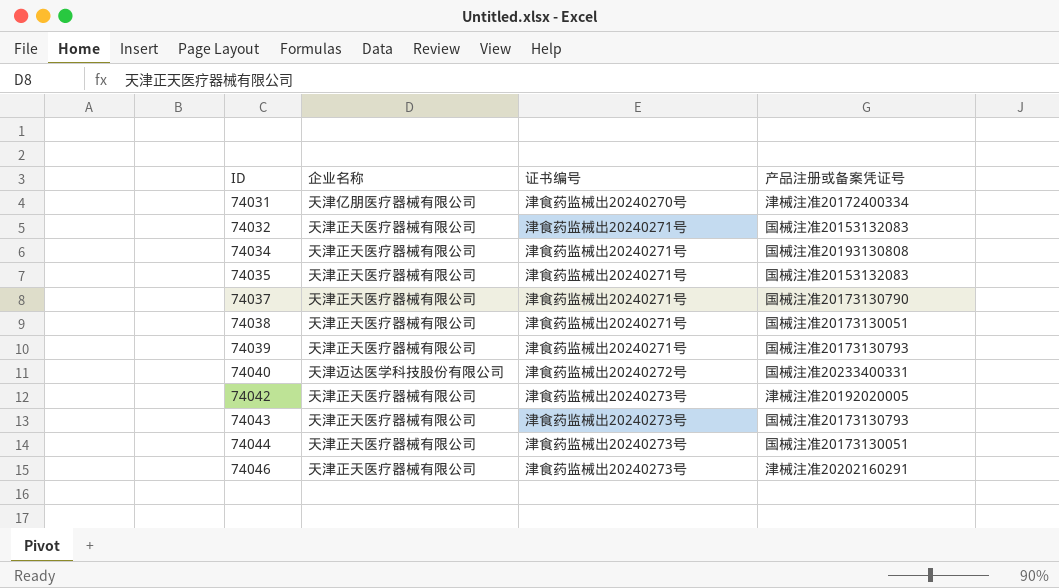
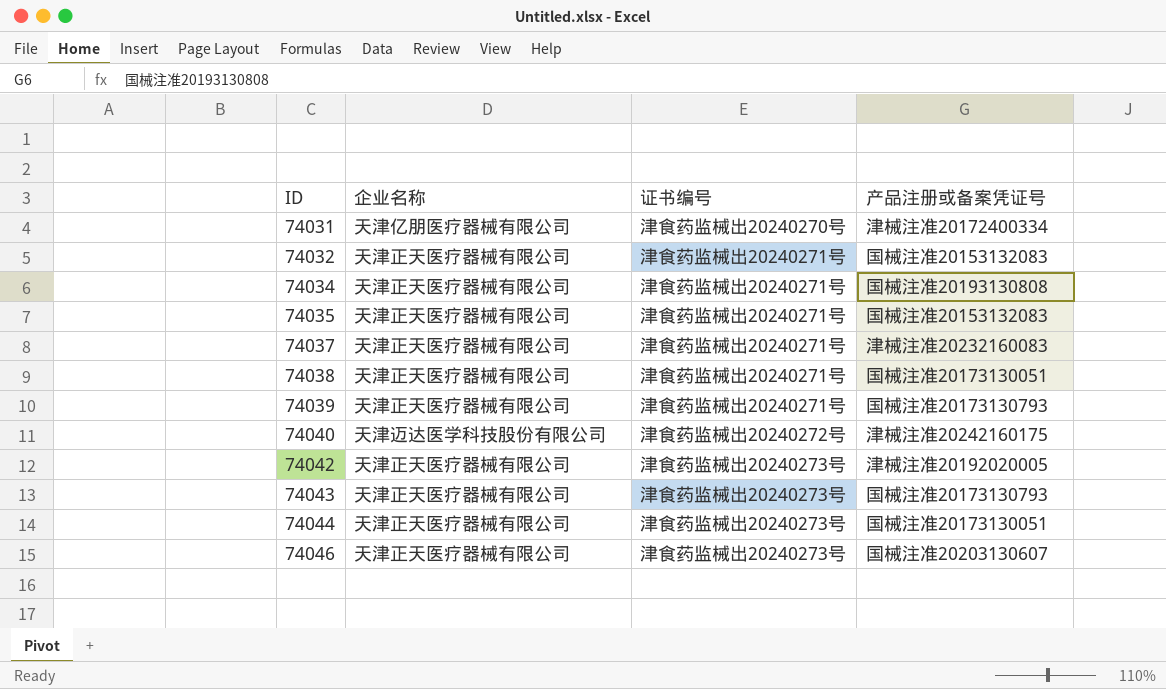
74037 | 产品注册或备案凭证号: 国械注准20173130790 -> 津械注准20232160083
74040 | 产品注册或备案凭证号: 国械注准20233400331 -> 津械注准20242160175
74046 | 产品注册或备案凭证号: 津械注准20202160291 -> 国械注准20203130607

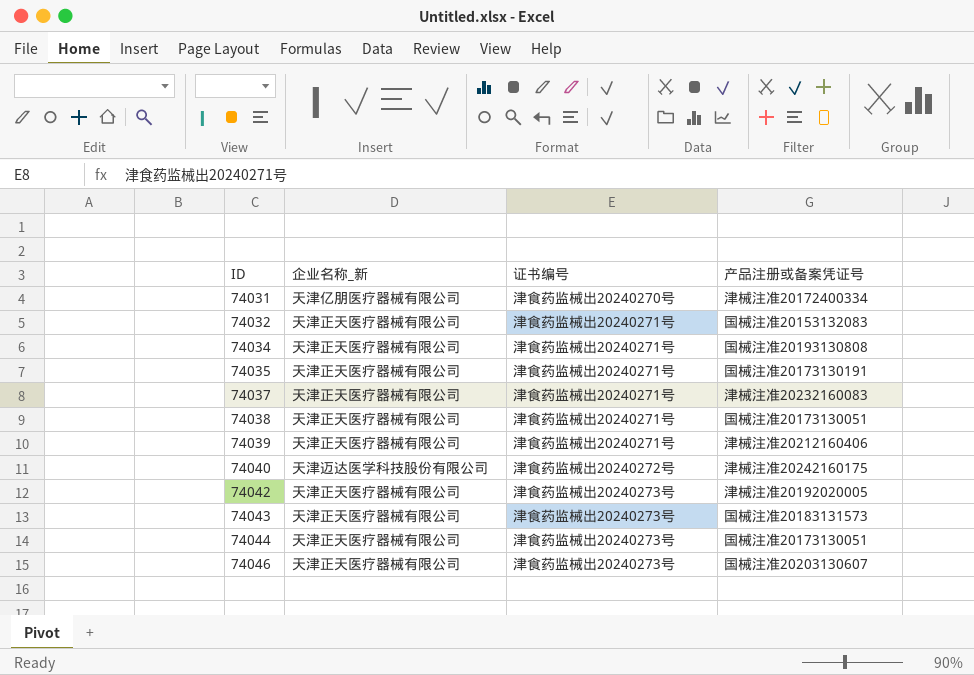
column name: 企业名称 -> 企业名称_新
74035 | 产品注册或备案凭证号: 国械注准20153132083 -> 国械注准20173130191
74039 | 产品注册或备案凭证号: 国械注准20173130793 -> 津械注准20212160406
74043 | 产品注册或备案凭证号: 国械注准20173130793 -> 国械注准20183131573

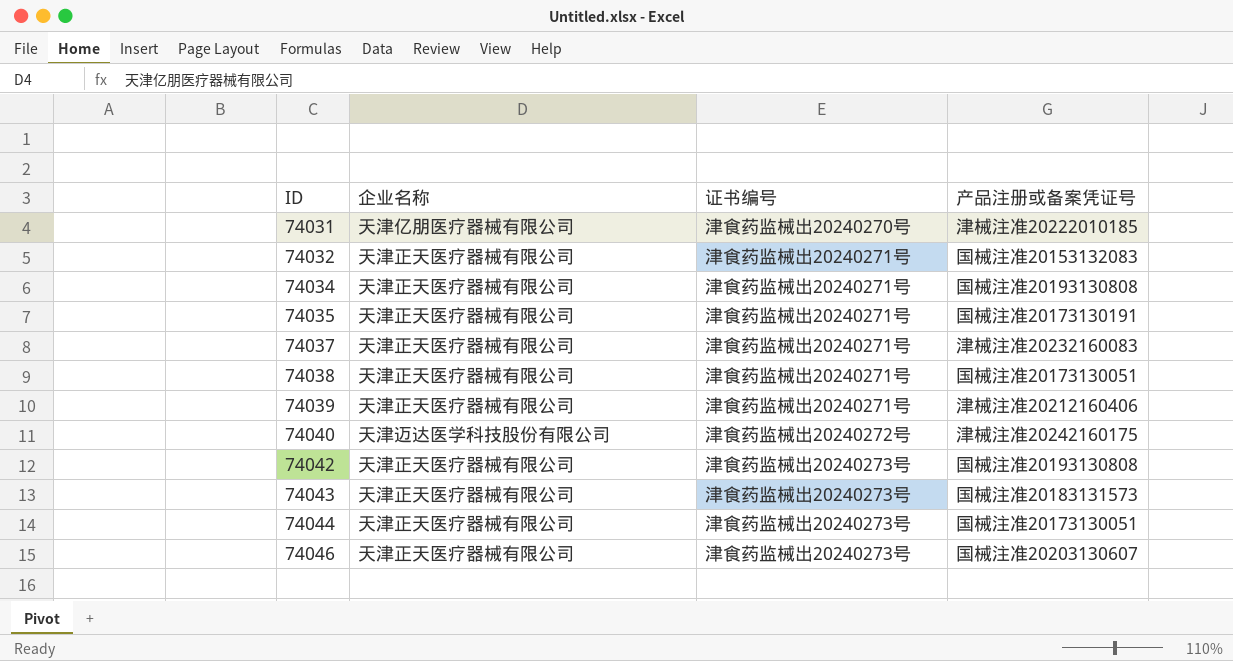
column name: 企业名称_新 -> 企业名称
74031 | 产品注册或备案凭证号: 津械注准20172400334 -> 津械注准20222010185
74042 | 产品注册或备案凭证号: 津械注准20192020005 -> 国械注准20193130808

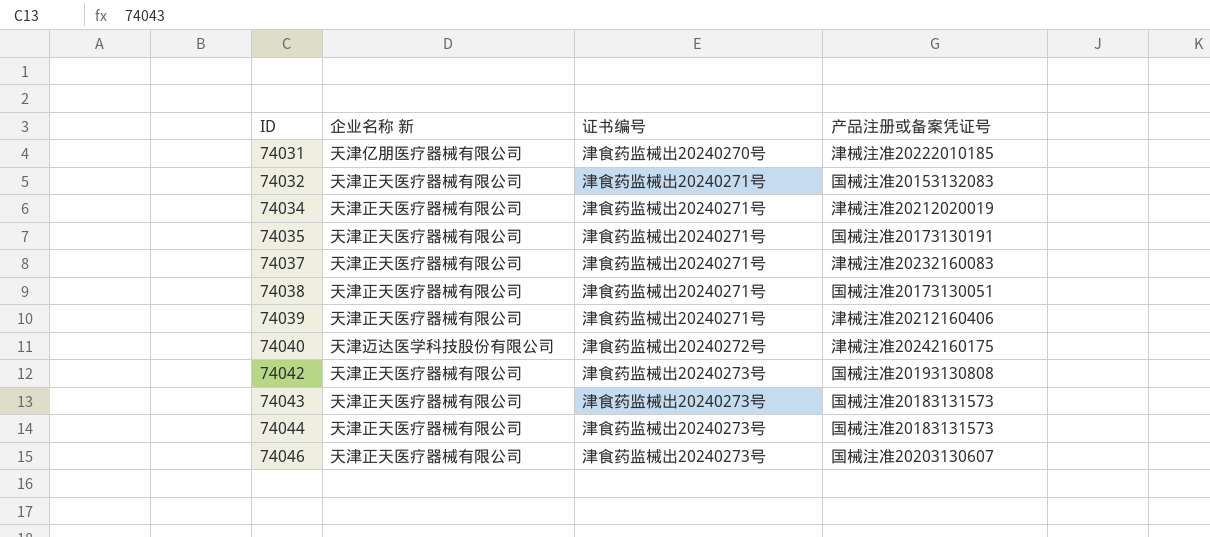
column name: 企业名称 -> 企业名称 新
74034 | 产品注册或备案凭证号: 国械注准20193130808 -> 津械注准20212020019
74044 | 产品注册或备案凭证号: 国械注准20173130051 -> 国械注准20183131573

